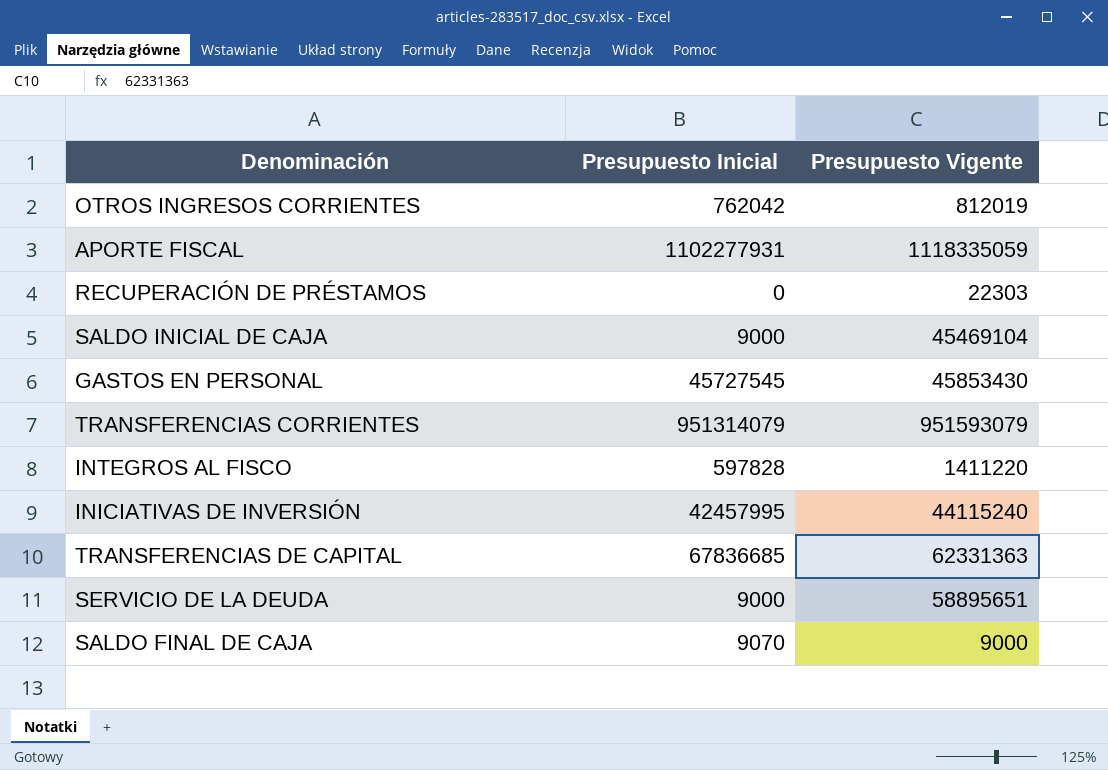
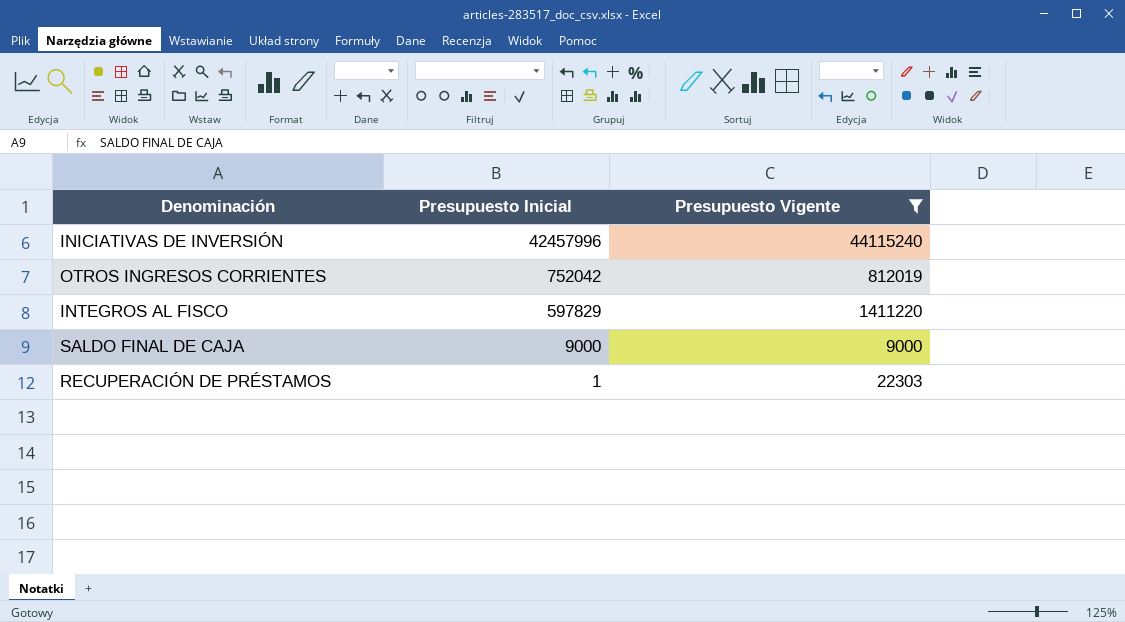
filter: none -> Presupuesto Vigente <= 44115240
row order: none -> Presupuesto Inicial descending
INICIATIVAS DE INVERSIÓN | Presupuesto Inicial: 42457995 -> 42457996
OTROS INGRESOS CORRIENTES | Presupuesto Inicial: 762042 -> 752042
INTEGROS AL FISCO | Presupuesto Inicial: 597828 -> 597829
SALDO FINAL DE CAJA | Presupuesto Inicial: 9070 -> 9000
RECUPERACIÓN DE PRÉSTAMOS | Presupuesto Inicial: 0 -> 1

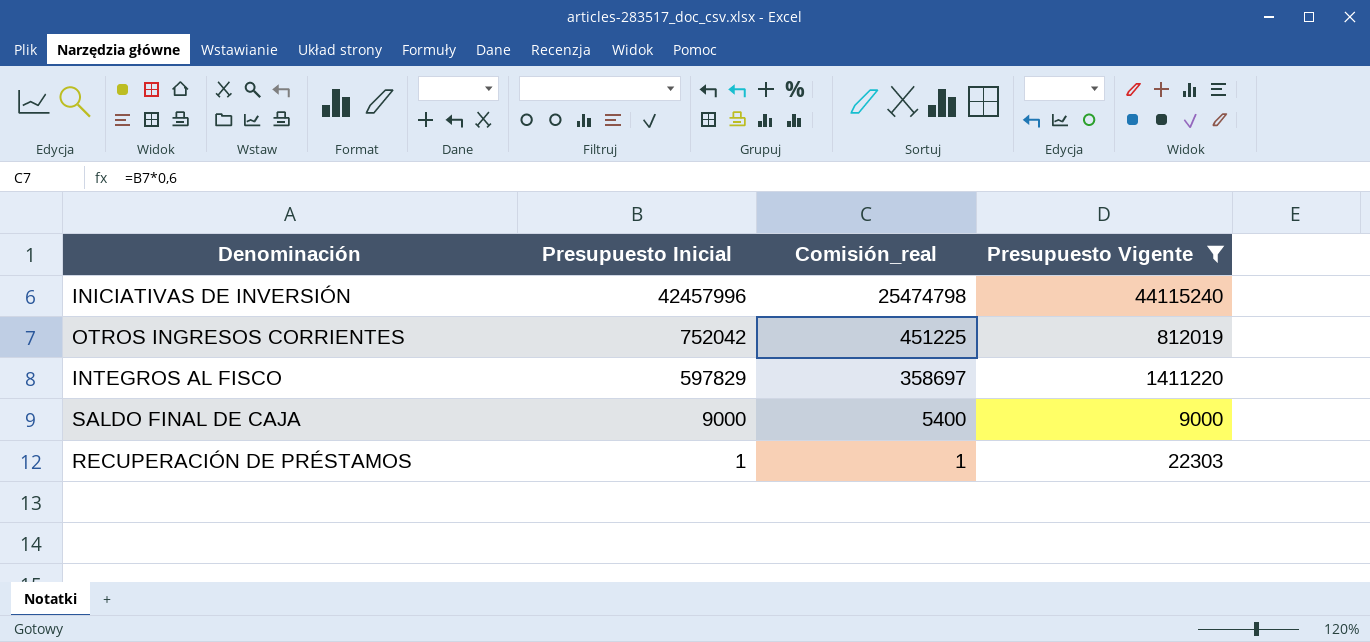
column Comisión_real | formula: none -> [Presupuesto Inicial] * 0,6

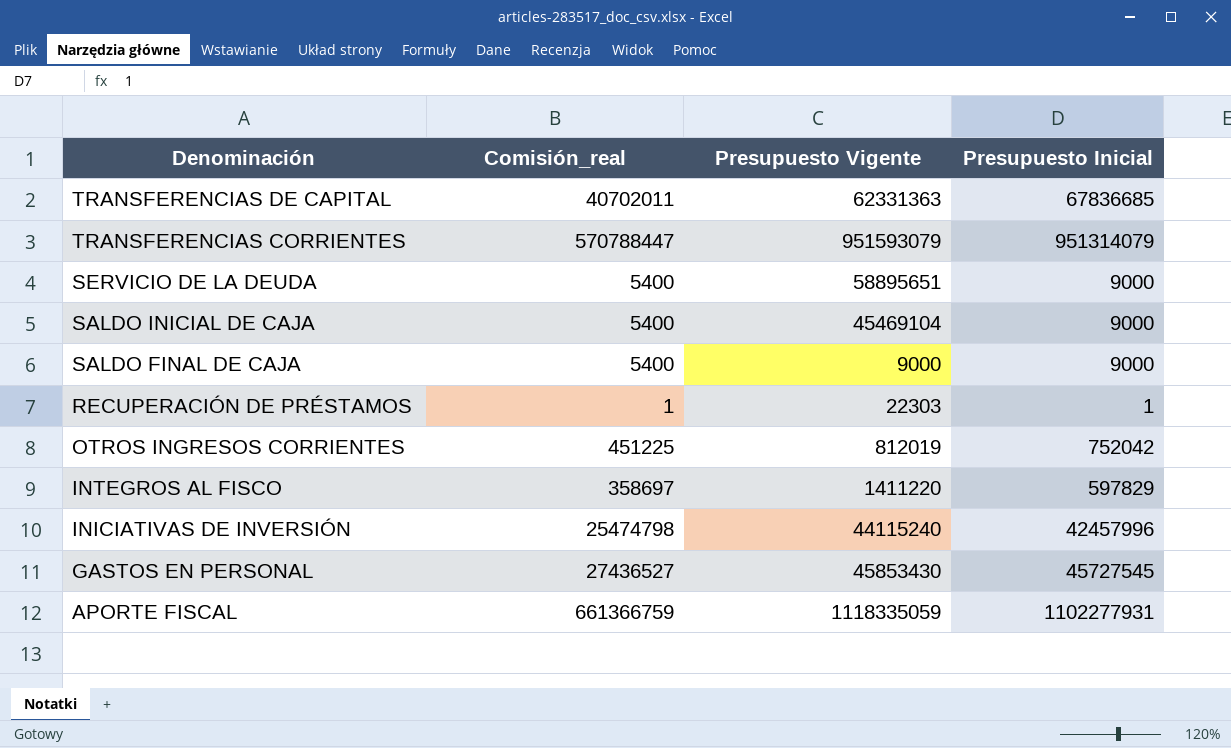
filter: Presupuesto Vigente <= 44115240 -> none
row order: Presupuesto Inicial descending -> Denominación descending
column Presupuesto Inicial | position: 2 -> 4

